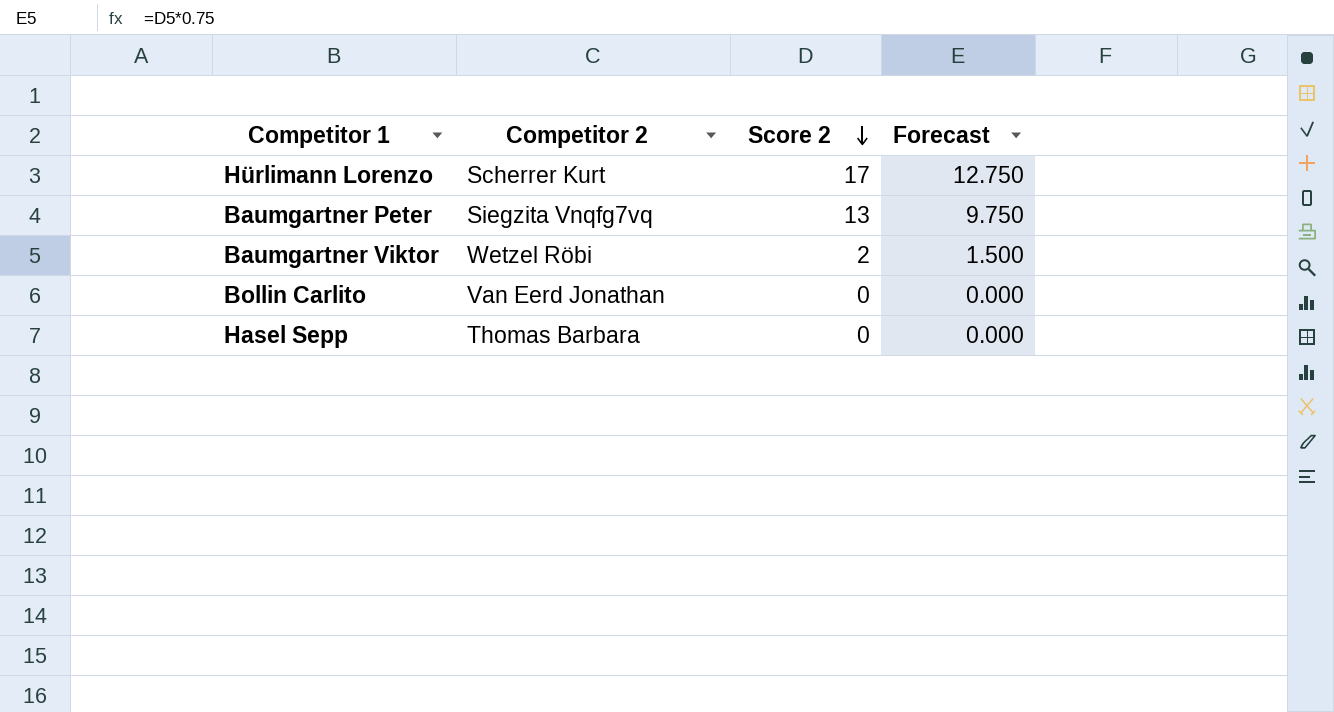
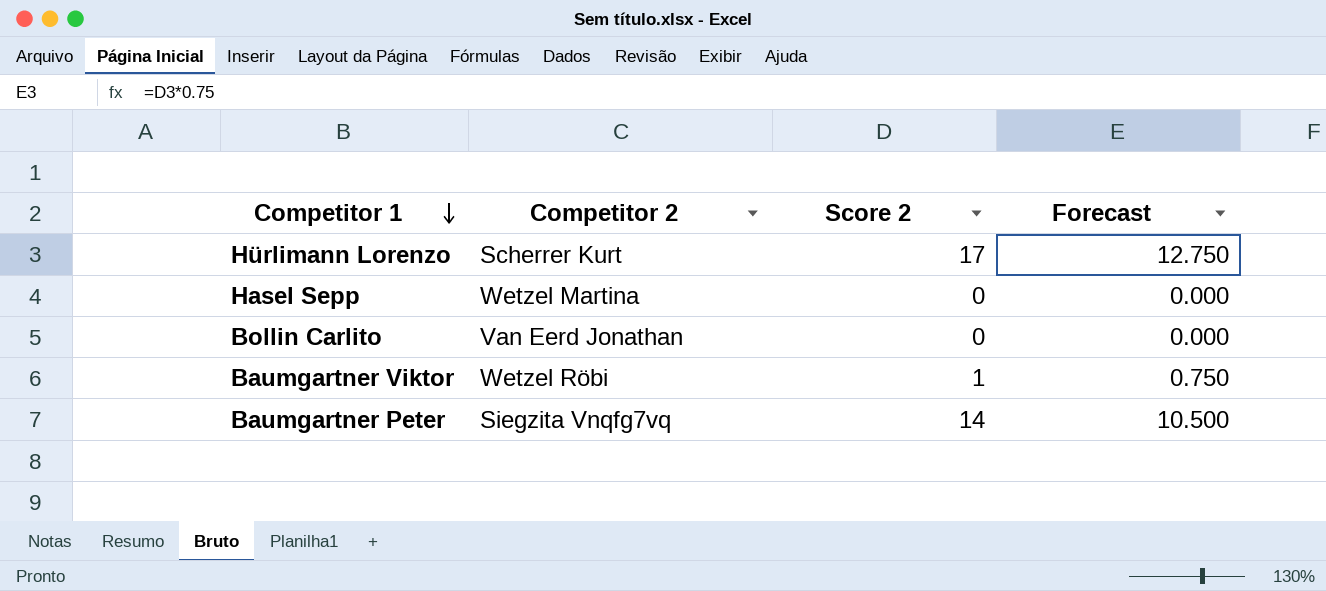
row order: Score 2 descending -> Competitor 1 descending
Hasel Sepp | Competitor 2: Thomas Barbara -> Wetzel Martina
Baumgartner Viktor | Score 2: 2 -> 1
Baumgartner Viktor | Forecast: 1.500 -> 0.750
Baumgartner Peter | Score 2: 13 -> 14
Baumgartner Peter | Forecast: 9.750 -> 10.500

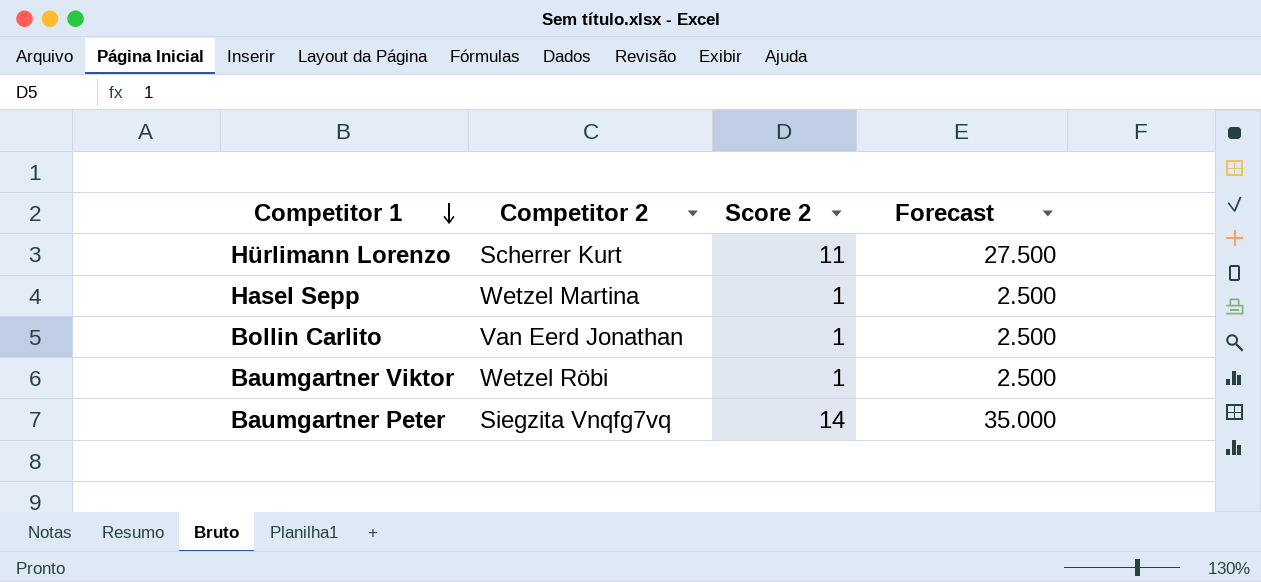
column Forecast | formula: [Score 2] * 0.75 -> [Score 2] * 2.5
Hürlimann Lorenzo | Score 2: 17 -> 11
Hasel Sepp | Score 2: 0 -> 1
Bollin Carlito | Score 2: 0 -> 1

